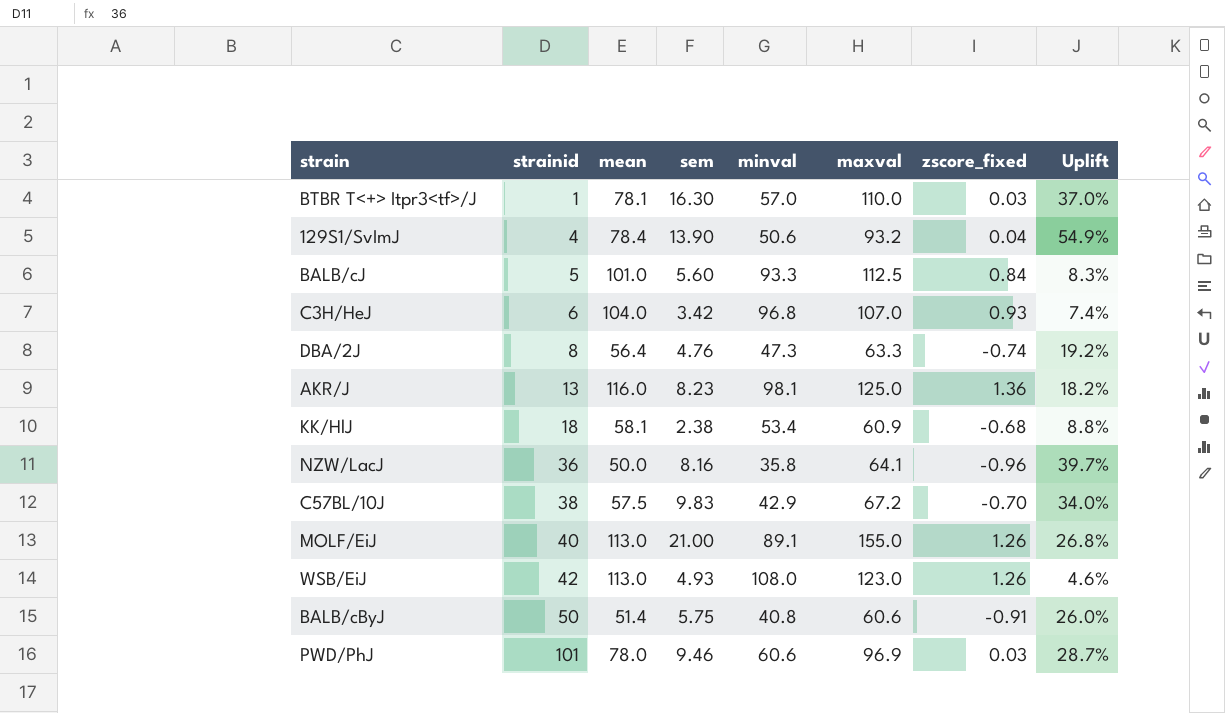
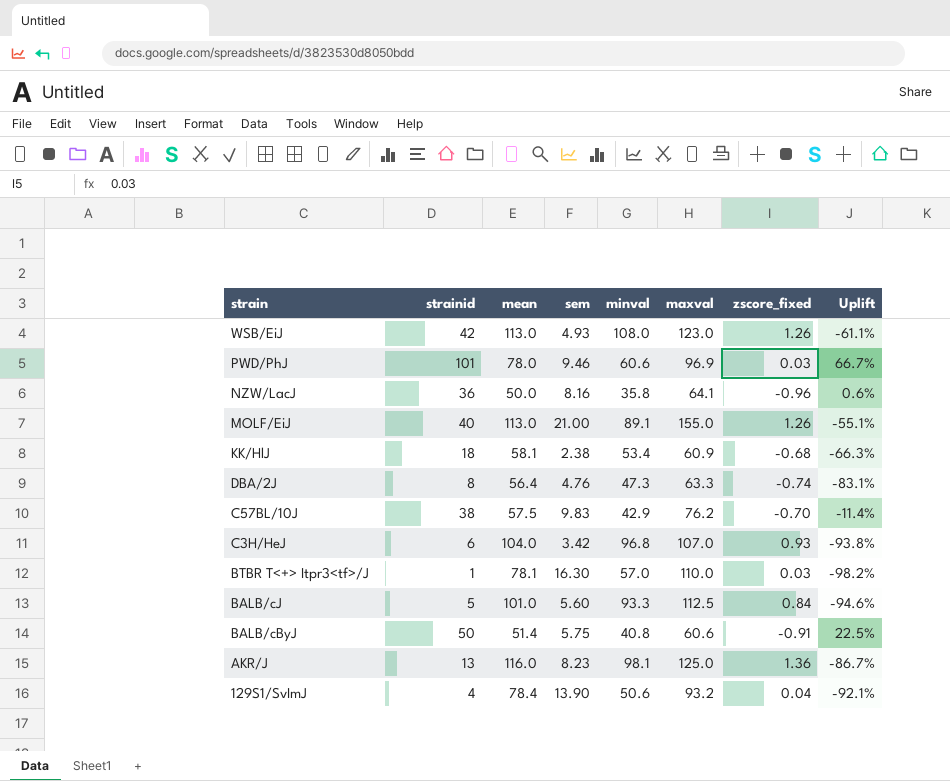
row order: strainid ascending -> strain descending
column Uplift | formula: ([mean] - [minval]) / [minval] -> ([strainid] - [minval]) / [minval]
C57BL/10J | maxval: 67.2 -> 76.2

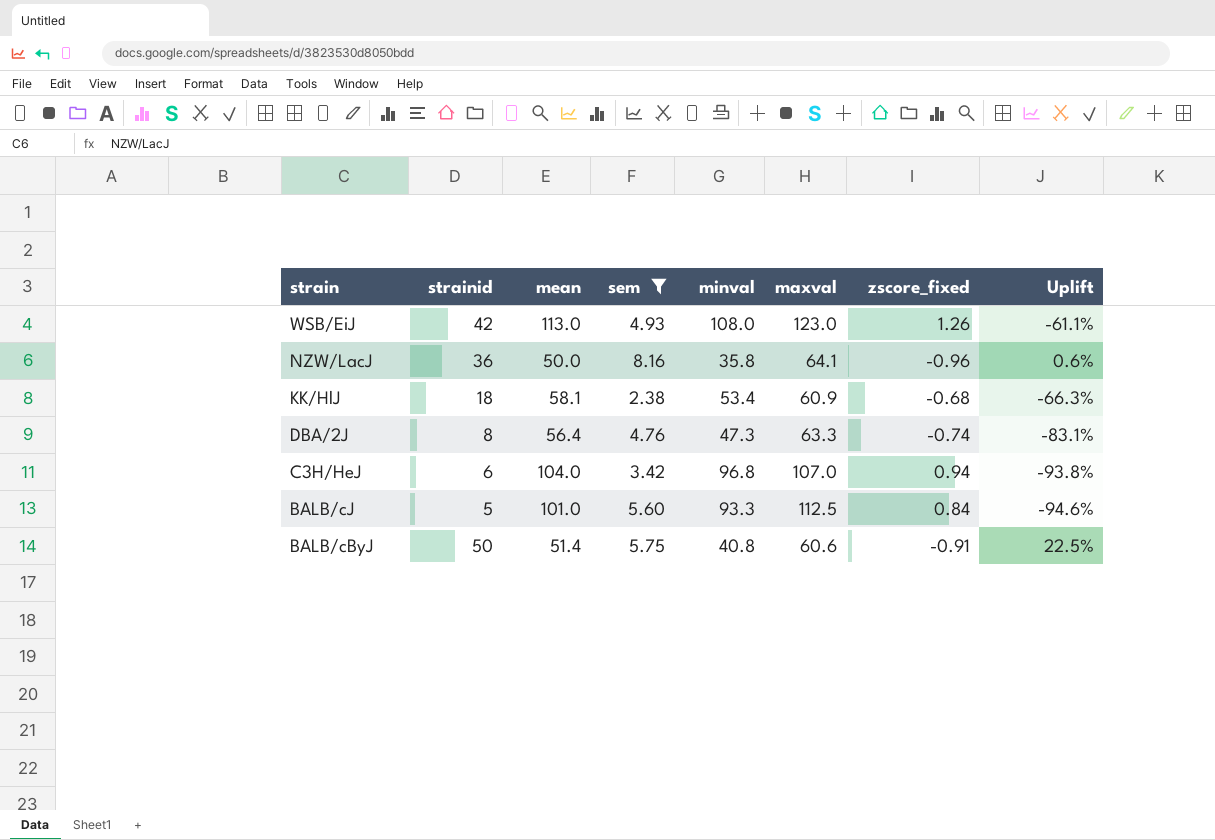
filter: none -> sem <= 8.16
C3H/HeJ | zscore_fixed: 0.93 -> 0.94

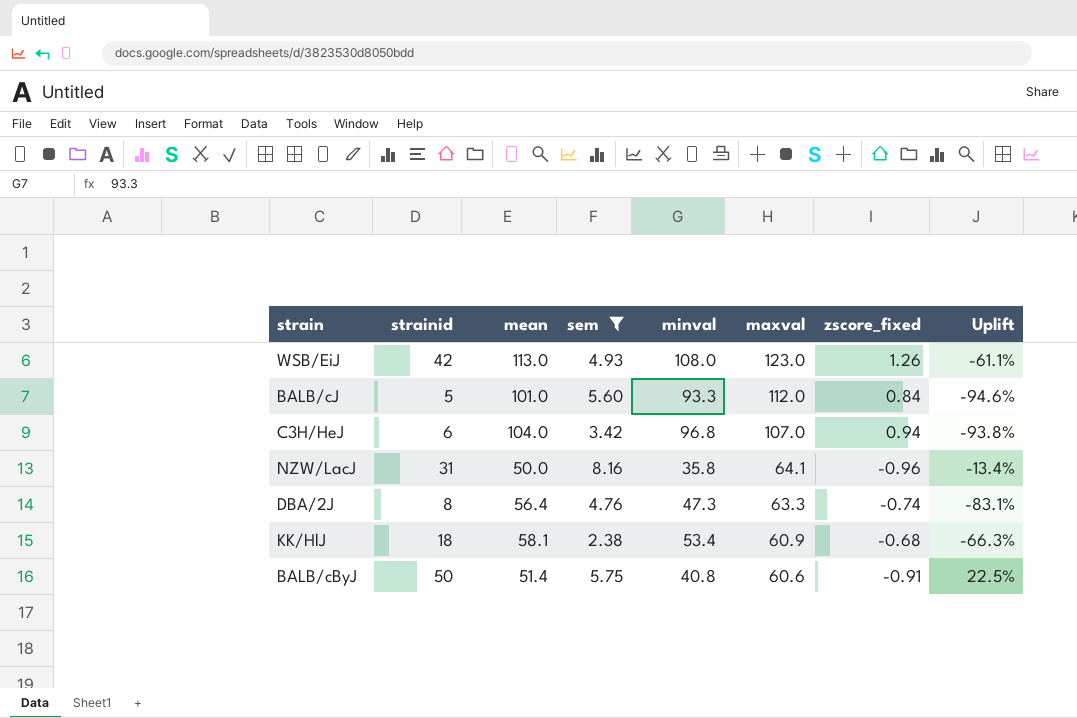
row order: strain descending -> maxval descending
BALB/cJ | maxval: 112.5 -> 112.0
NZW/LacJ | strainid: 36 -> 31
NZW/LacJ | Uplift: 0.6% -> -13.4%

